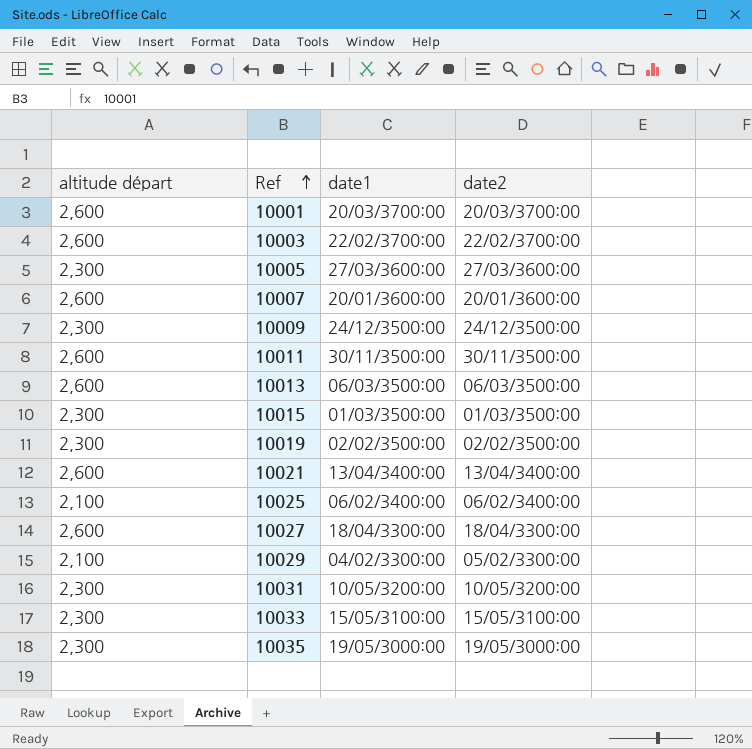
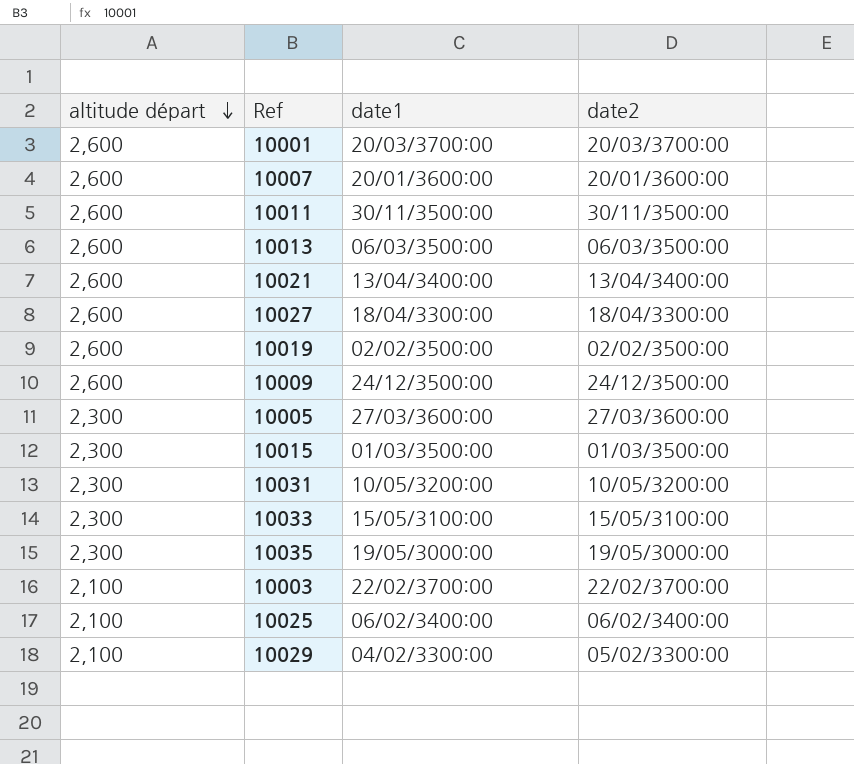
row order: Ref ascending -> altitude départ descending
10019 | altitude départ: 2,300 -> 2,600
10009 | altitude départ: 2,300 -> 2,600
10003 | altitude départ: 2,600 -> 2,100

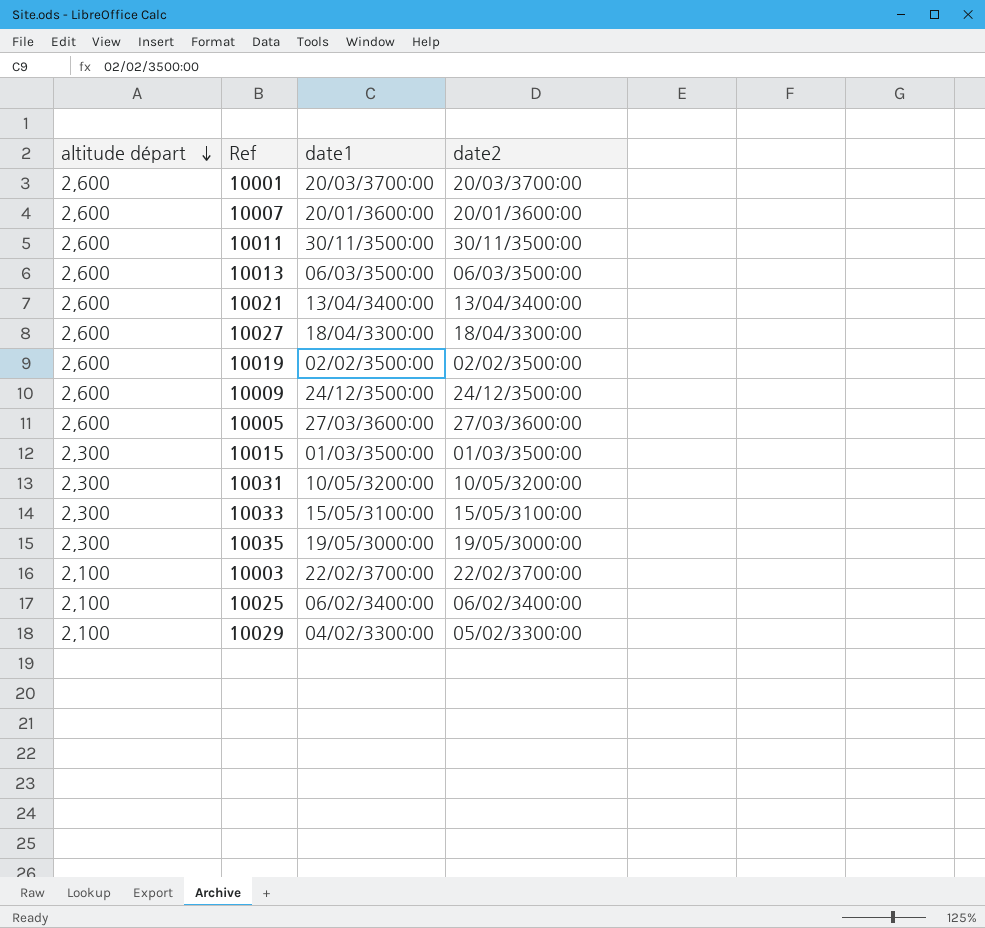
10005 | altitude départ: 2,300 -> 2,600

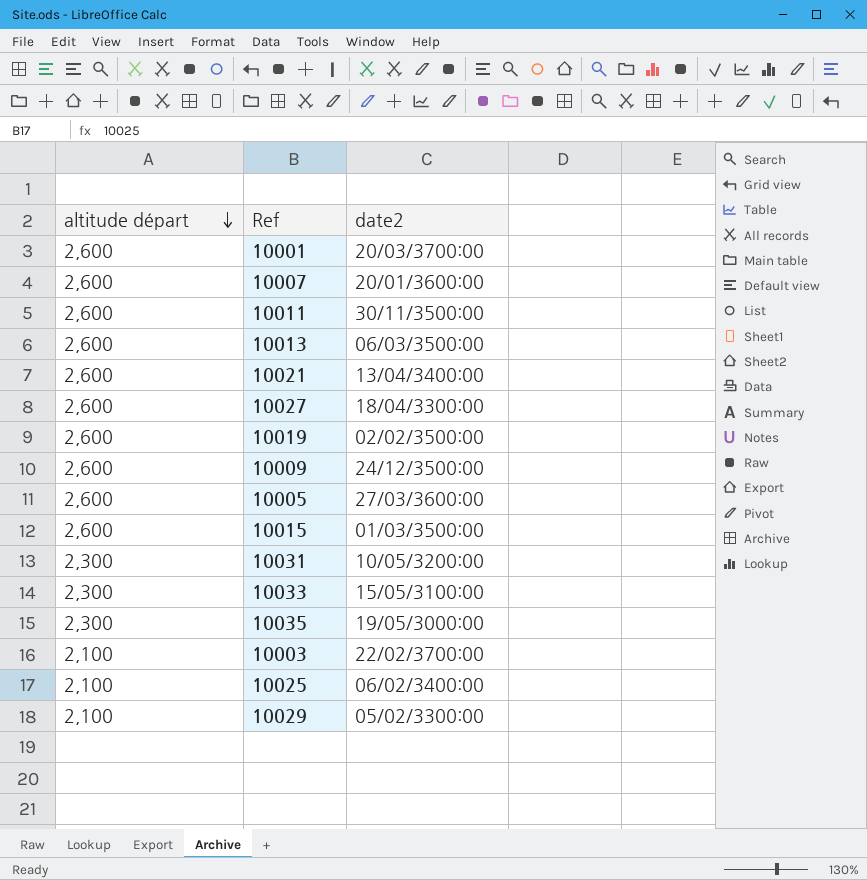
column date1 | position: 3 -> none
10015 | altitude départ: 2,300 -> 2,600

